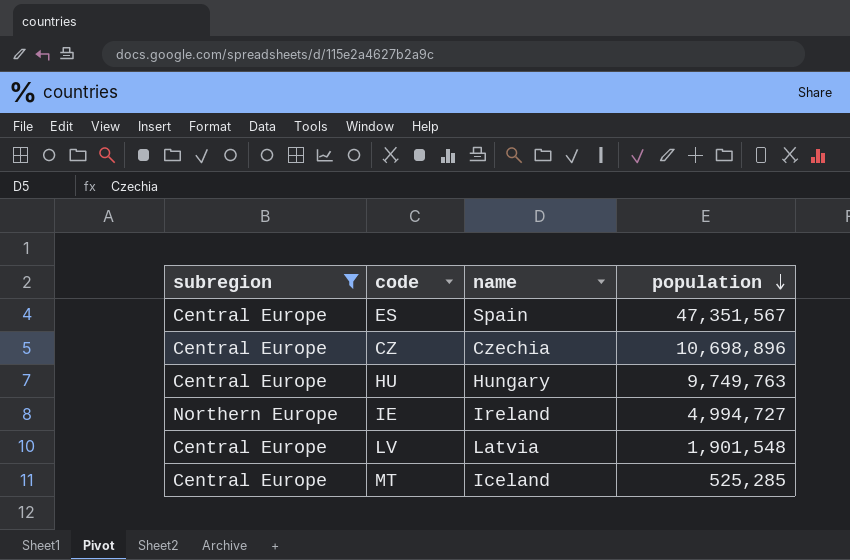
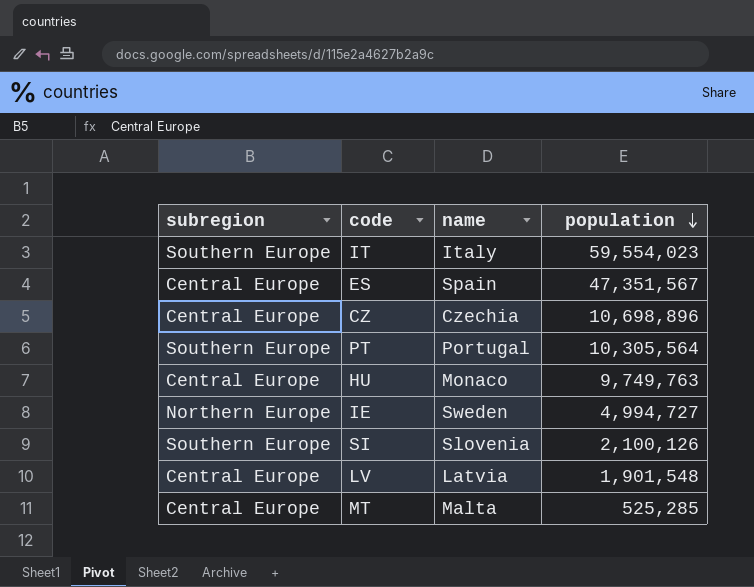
filter: subregion != Southern Europe -> none
HU | name: Hungary -> Monaco
IE | name: Ireland -> Sweden
MT | name: Iceland -> Malta

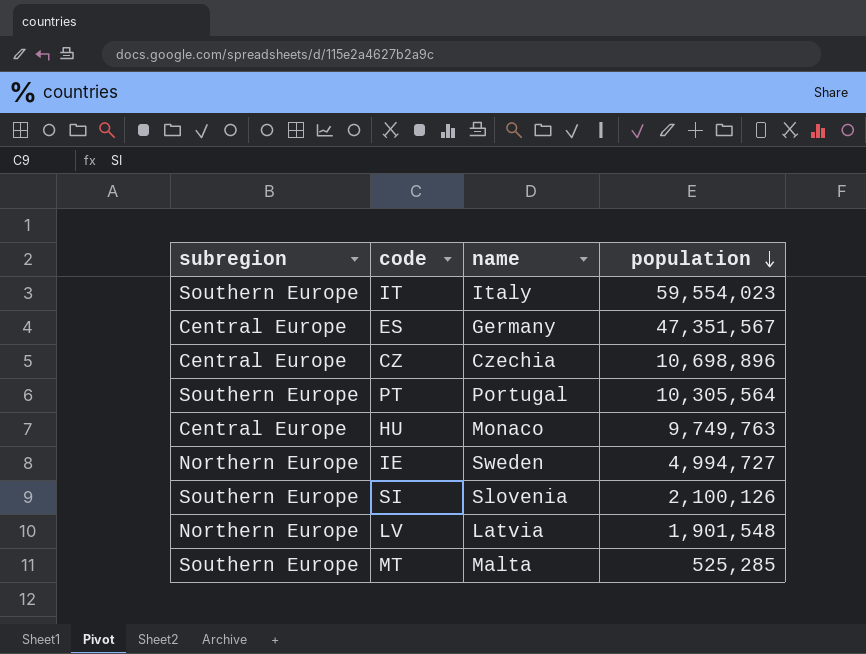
ES | name: Spain -> Germany
LV | subregion: Central Europe -> Northern Europe
MT | subregion: Central Europe -> Southern Europe

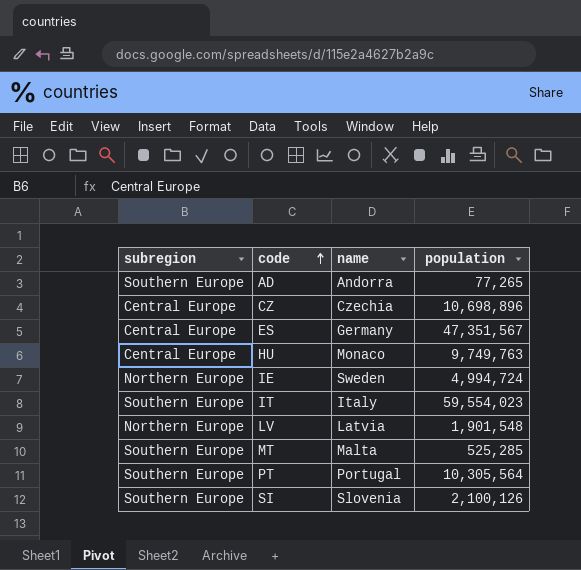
row order: population descending -> code ascending
row AD: none -> Southern Europe | Andorra | 77,265
IE | population: 4,994,727 -> 4,994,724

